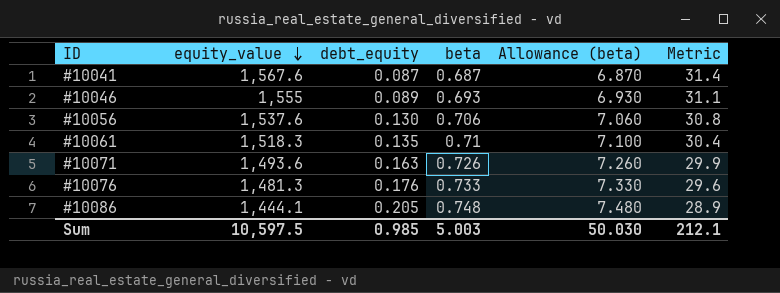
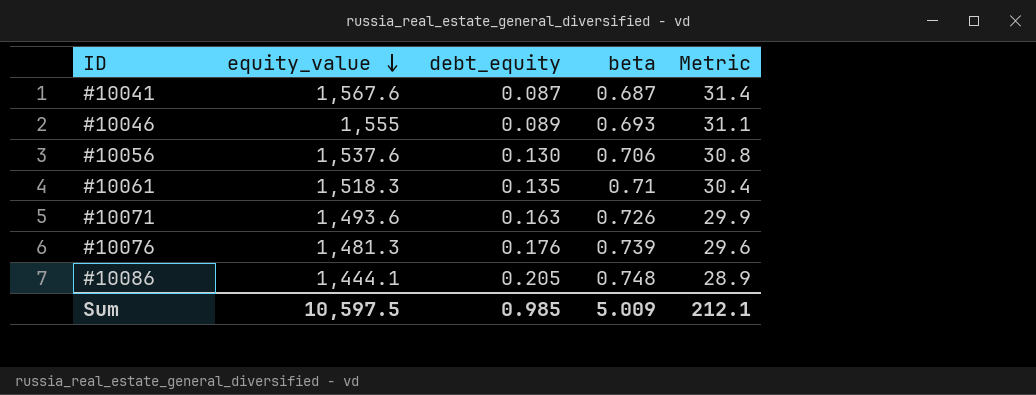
column Allowance (beta) | formula: [beta] * 10 -> none
#10076 | beta: 0.733 -> 0.739
Sum | beta: 5.003 -> 5.009

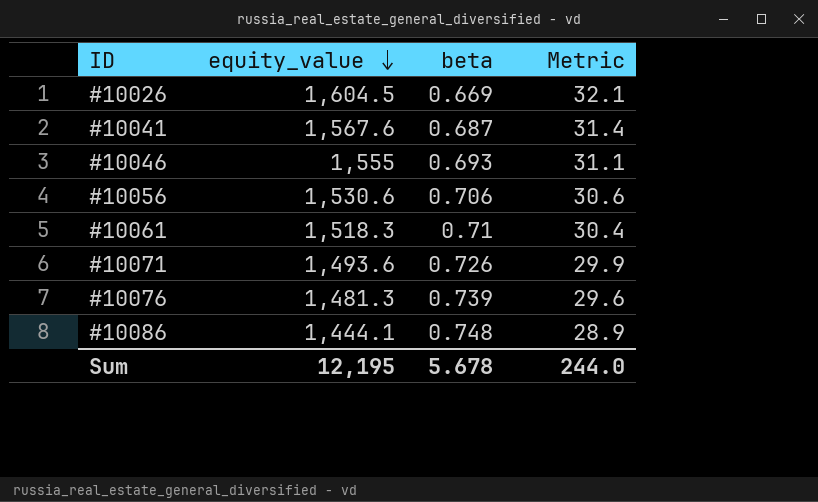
column debt_equity | position: 3 -> none
row #10026: none -> 1,604.5 | 0.669 | 32.1
#10056 | equity_value: 1,537.6 -> 1,530.6
#10056 | Metric: 30.8 -> 30.6
Sum | equity_value: 10,597.5 -> 12,195
Sum | beta: 5.009 -> 5.678
Sum | Metric: 212.1 -> 244.0

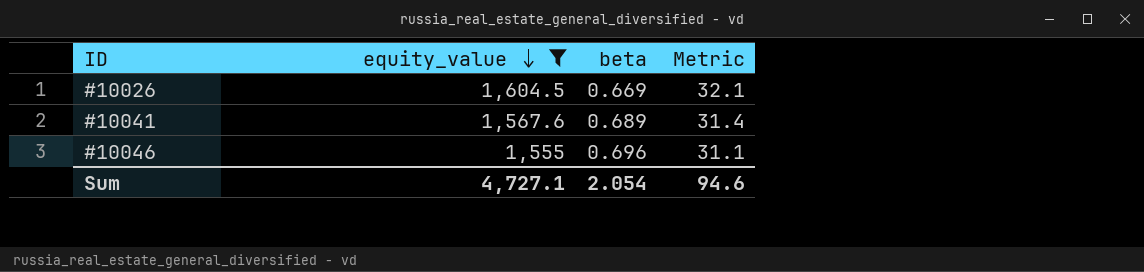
filter: none -> equity_value >= 1,555
#10041 | beta: 0.687 -> 0.689
#10046 | beta: 0.693 -> 0.696
Sum | equity_value: 12,195 -> 4,727.1
Sum | beta: 5.678 -> 2.054
Sum | Metric: 244.0 -> 94.6

